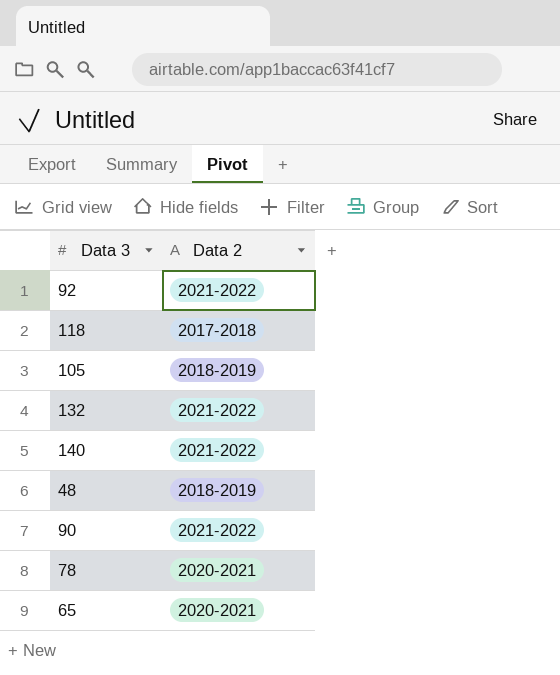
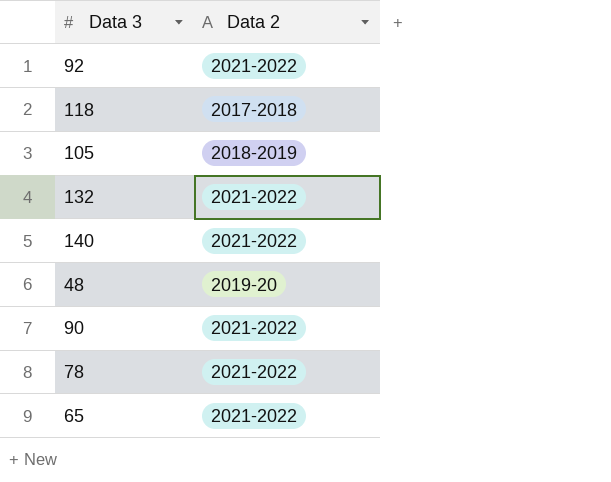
48 | Data 2: 2018-2019 -> 2019-20
78 | Data 2: 2020-2021 -> 2021-2022
65 | Data 2: 2020-2021 -> 2021-2022

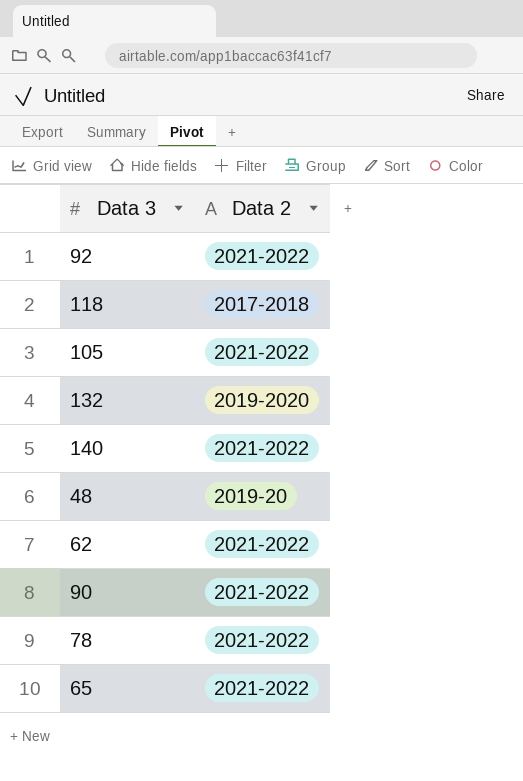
105 | Data 2: 2018-2019 -> 2021-2022
132 | Data 2: 2021-2022 -> 2019-2020
row 62: none -> 2021-2022

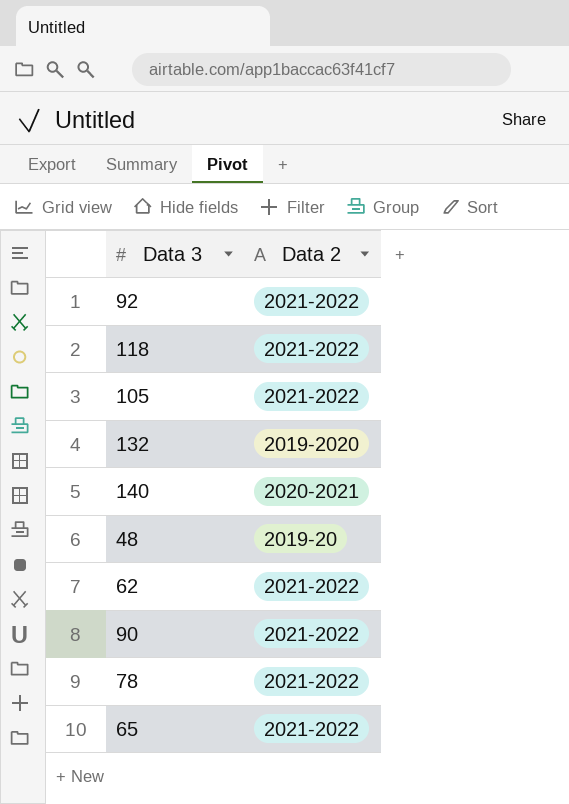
118 | Data 2: 2017-2018 -> 2021-2022
140 | Data 2: 2021-2022 -> 2020-2021

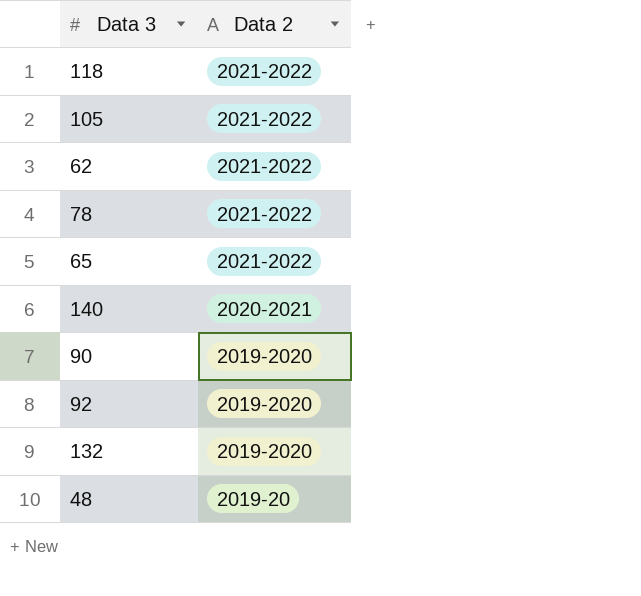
row order: none -> Data 2 descending
90 | Data 2: 2021-2022 -> 2019-2020
92 | Data 2: 2021-2022 -> 2019-2020

